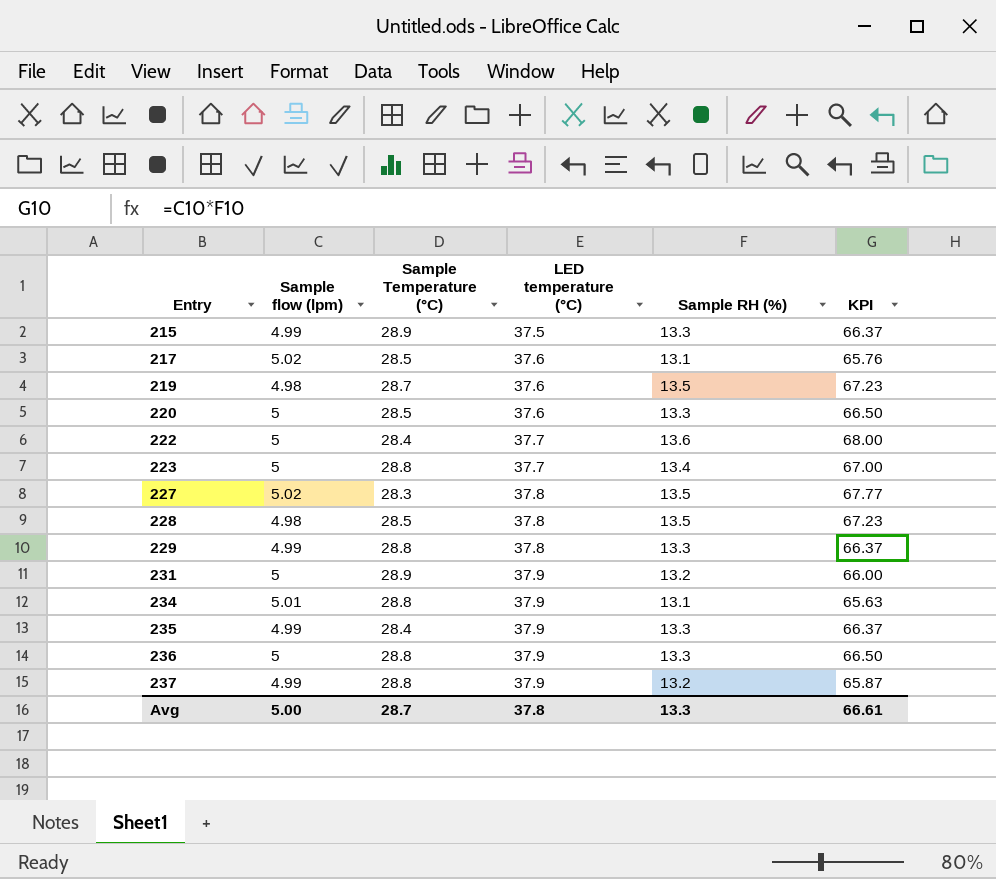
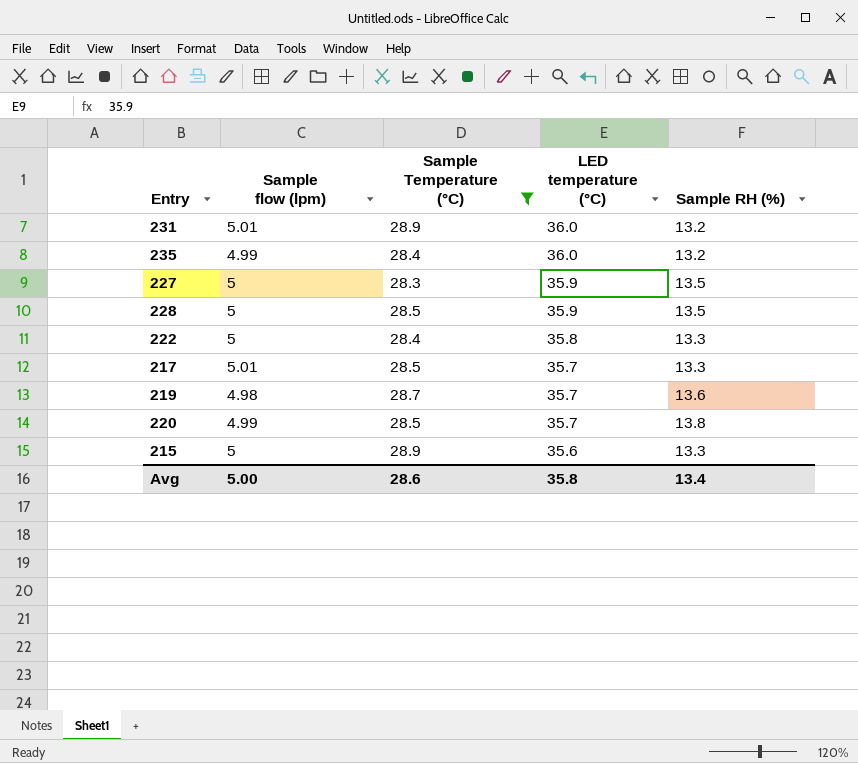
filter: none -> Sample Temperature (°C) != 28.8
row order: Entry ascending -> LED temperature (°C) descending
column KPI | formula: [Sample flow (lpm)] * [Sample RH (%)] -> none
231 | Sample flow (lpm): 5 -> 5.01
231 | LED temperature (°C): 37.9 -> 36.0
235 | LED temperature (°C): 37.9 -> 36.0
235 | Sample RH (%): 13.3 -> 13.2
227 | Sample flow (lpm): 5.02 -> 5
227 | LED temperature (°C): 37.8 -> 35.9
228 | Sample flow (lpm): 4.98 -> 5
228 | LED temperature (°C): 37.8 -> 35.9
222 | LED temperature (°C): 37.7 -> 35.8
222 | Sample RH (%): 13.6 -> 13.3
217 | Sample flow (lpm): 5.02 -> 5.01
217 | LED temperature (°C): 37.6 -> 35.7
217 | Sample RH (%): 13.1 -> 13.3
219 | LED temperature (°C): 37.6 -> 35.7
219 | Sample RH (%): 13.5 -> 13.6
220 | Sample flow (lpm): 5 -> 4.99
220 | LED temperature (°C): 37.6 -> 35.7
220 | Sample RH (%): 13.3 -> 13.8
215 | Sample flow (lpm): 4.99 -> 5
215 | LED temperature (°C): 37.5 -> 35.6
Avg | Sample Temperature (°C): 28.7 -> 28.6
Avg | LED temperature (°C): 37.8 -> 35.8
Avg | Sample RH (%): 13.3 -> 13.4

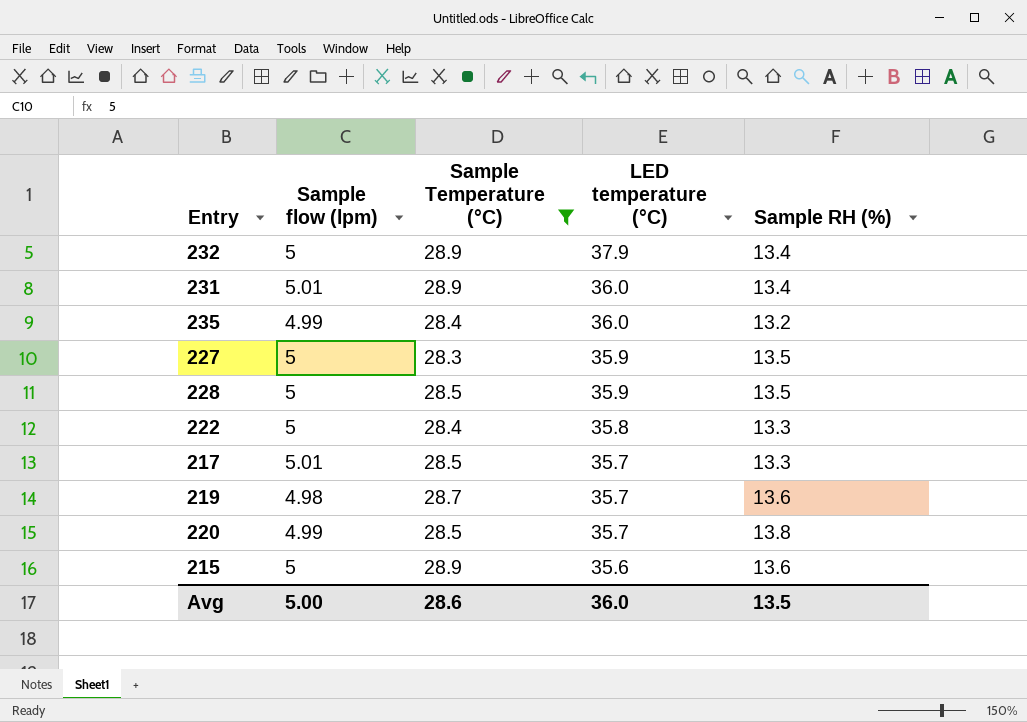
row 232: none -> 5 | 28.9 | 37.9 | 13.4
231 | Sample RH (%): 13.2 -> 13.4
215 | Sample RH (%): 13.3 -> 13.6
Avg | LED temperature (°C): 35.8 -> 36.0
Avg | Sample RH (%): 13.4 -> 13.5

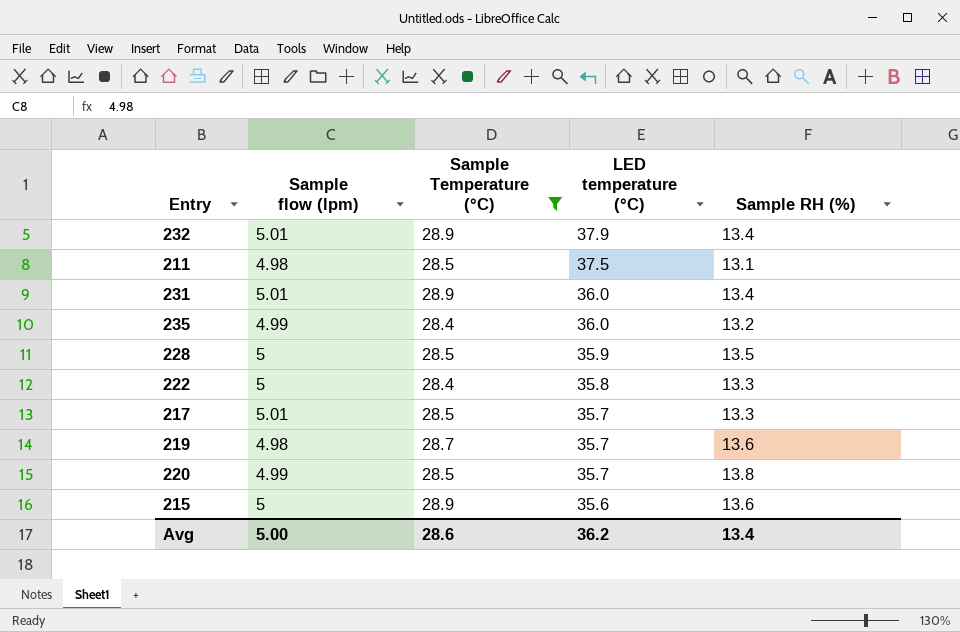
row 227: 5 | 28.3 | 35.9 | 13.5 -> none
232 | Sample flow (lpm): 5 -> 5.01
row 211: none -> 4.98 | 28.5 | 37.5 | 13.1
Avg | LED temperature (°C): 36.0 -> 36.2
Avg | Sample RH (%): 13.5 -> 13.4

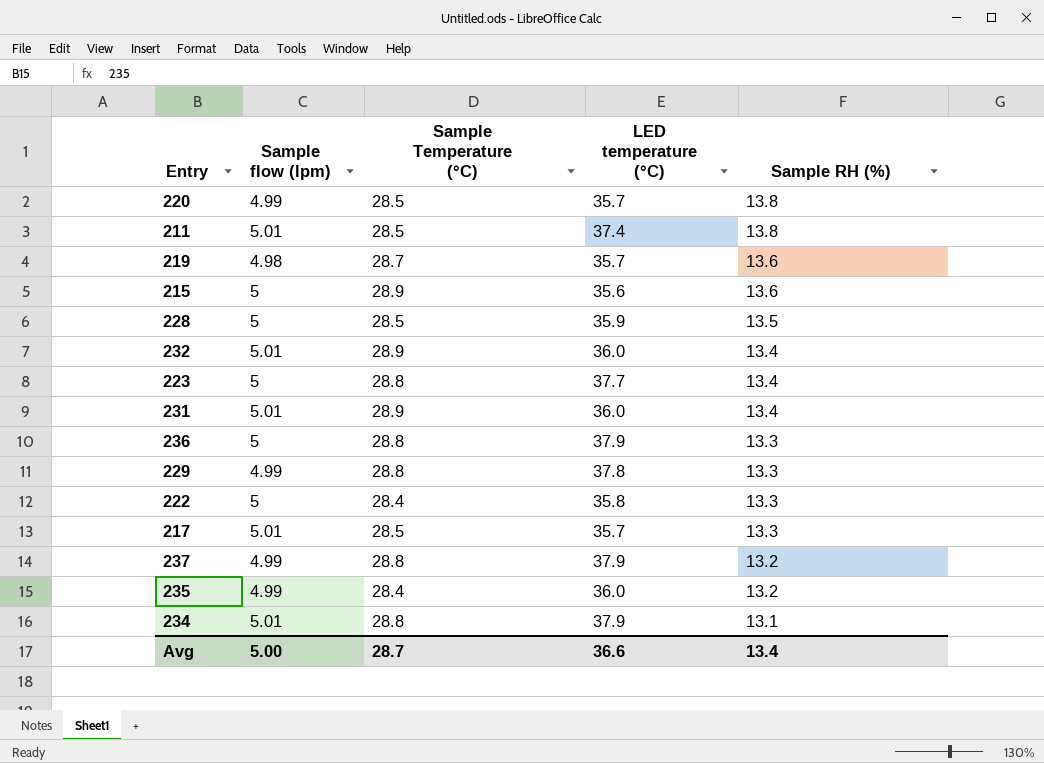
filter: Sample Temperature (°C) != 28.8 -> none
row order: LED temperature (°C) descending -> Sample RH (%) descending
211 | Sample flow (lpm): 4.98 -> 5.01
211 | LED temperature (°C): 37.5 -> 37.4
211 | Sample RH (%): 13.1 -> 13.8
232 | LED temperature (°C): 37.9 -> 36.0
Avg | Sample Temperature (°C): 28.6 -> 28.7
Avg | LED temperature (°C): 36.2 -> 36.6

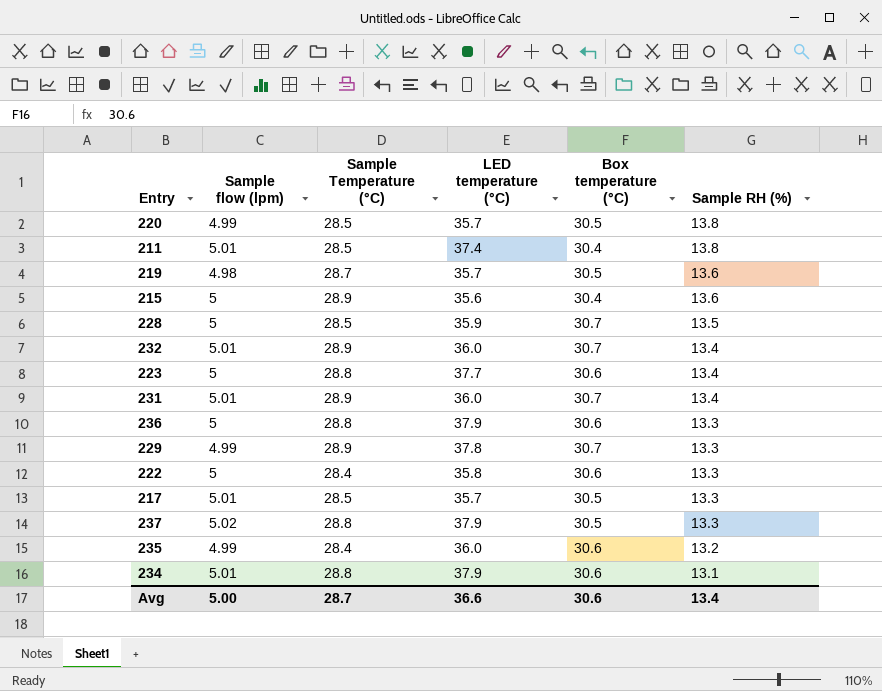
column Box temperature (°C) | position: none -> 5
229 | Sample Temperature (°C): 28.8 -> 28.9
237 | Sample flow (lpm): 4.99 -> 5.02
237 | Sample RH (%): 13.2 -> 13.3

